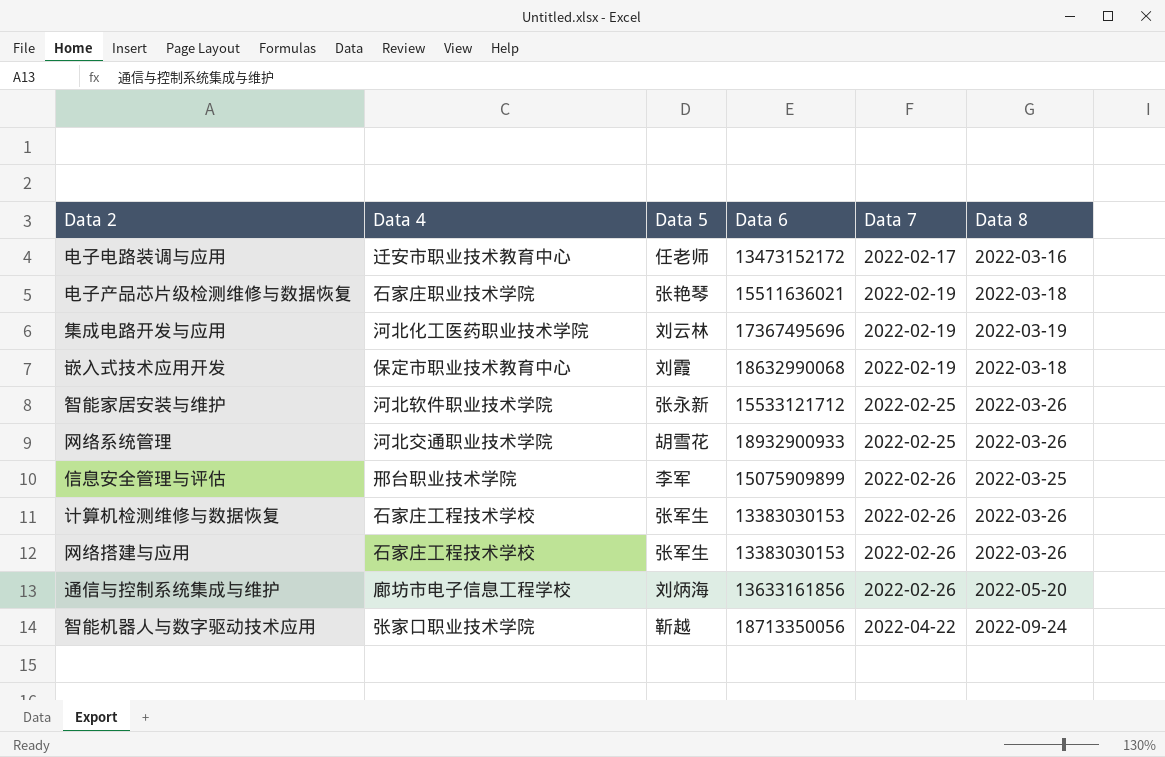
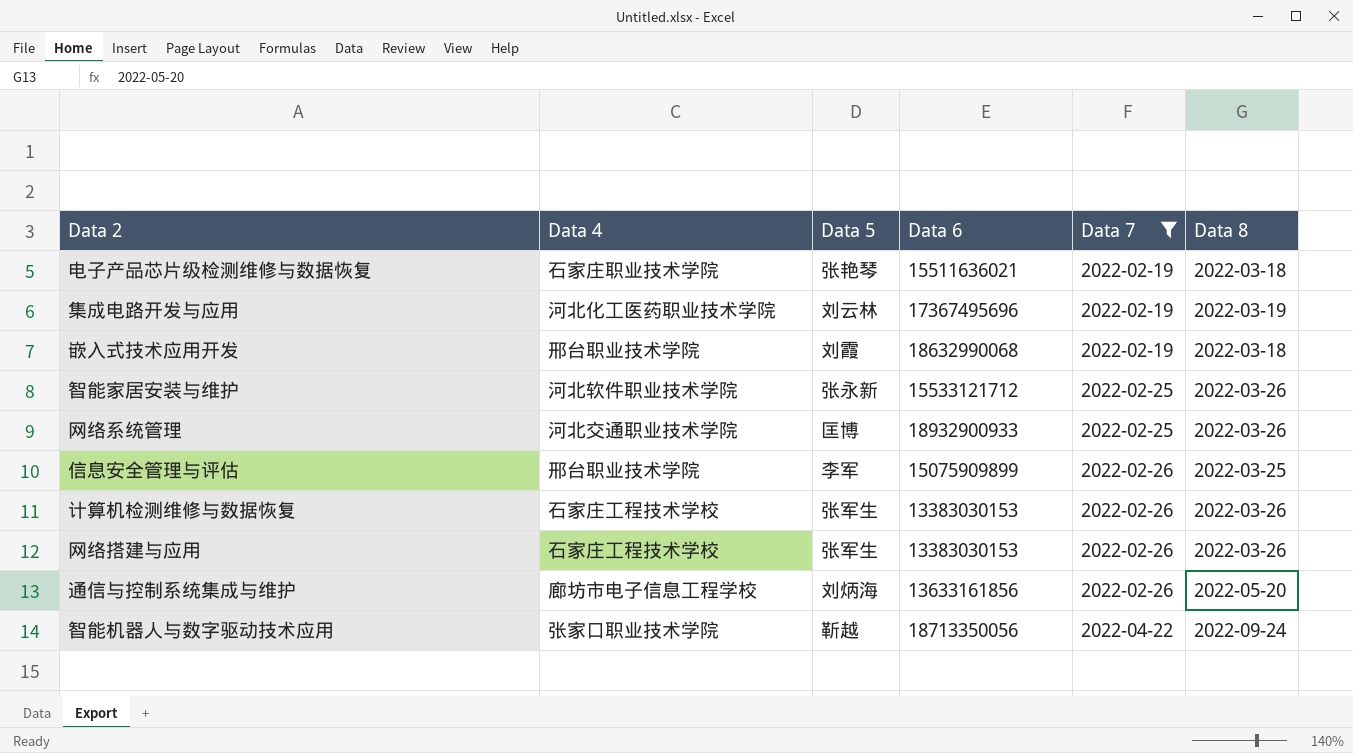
filter: none -> Data 7 != 2022-02-17
嵌入式技术应用开发 | Data 4: 保定市职业技术教育中心 -> 邢台职业技术学院
网络系统管理 | Data 5: 胡雪花 -> 匡博

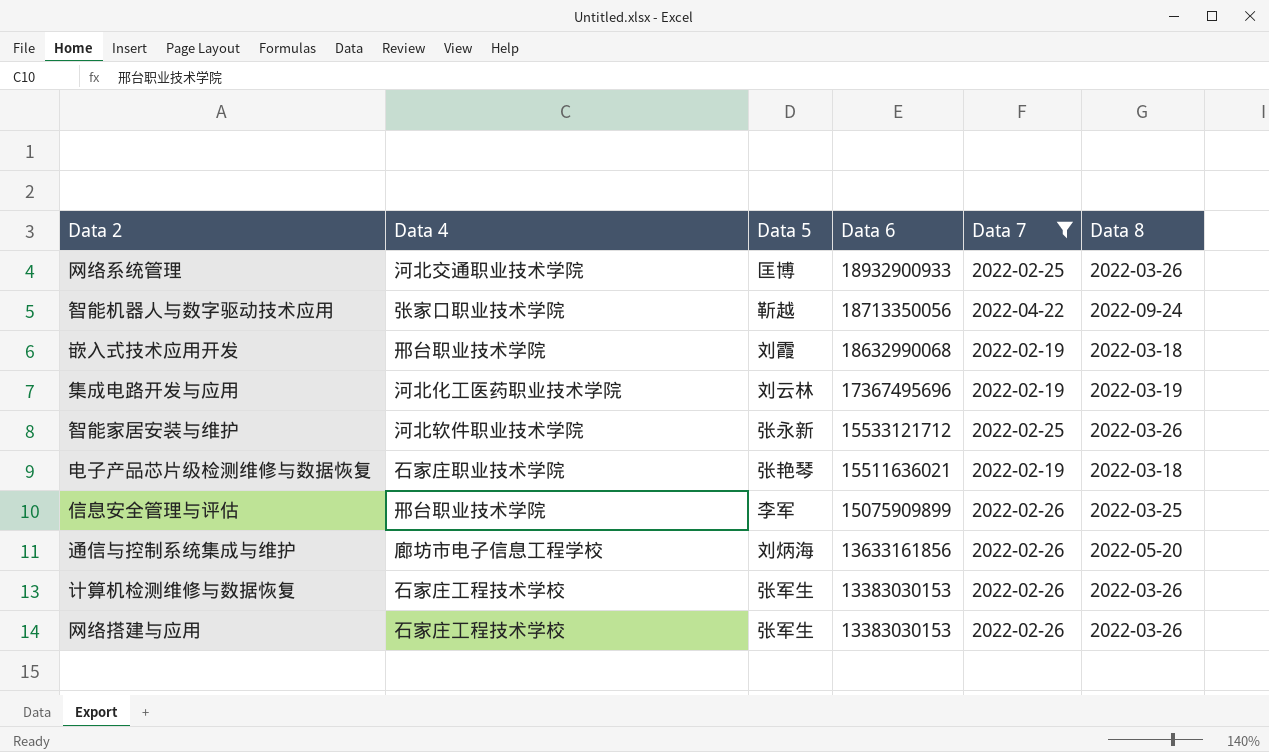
row order: Data 7 ascending -> Data 6 descending

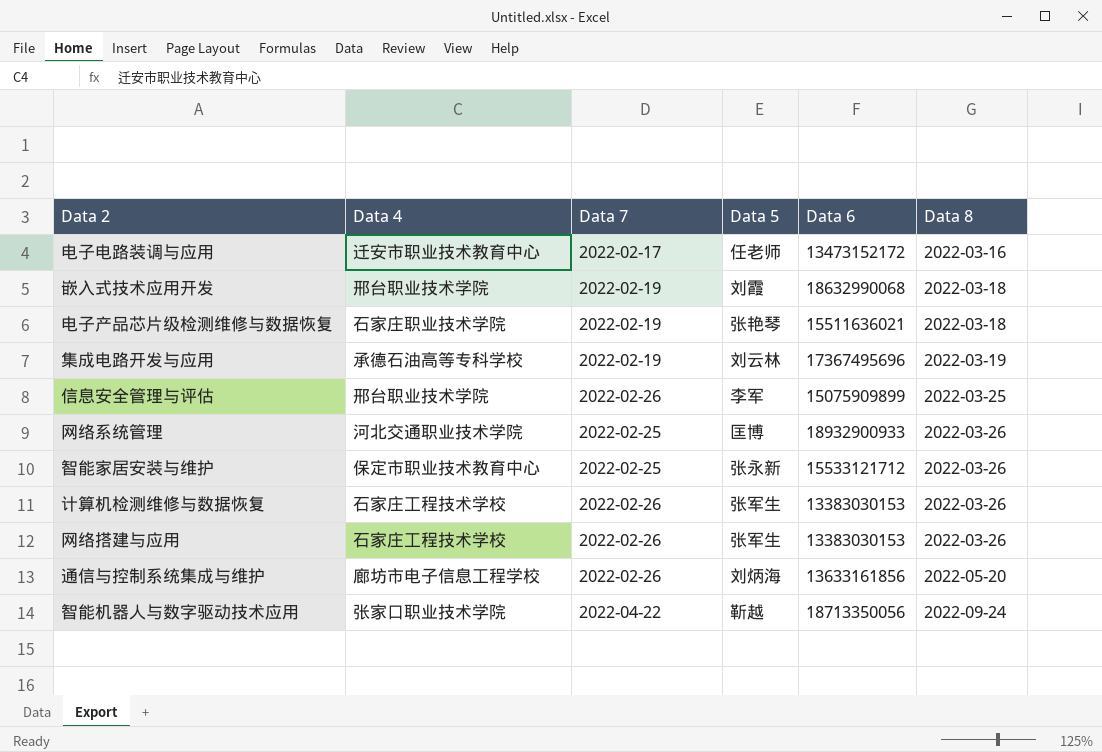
filter: Data 7 != 2022-02-17 -> none
row order: Data 6 descending -> Data 8 ascending
column Data 7 | position: 5 -> 3
集成电路开发与应用 | Data 4: 河北化工医药职业技术学院 -> 承德石油高等专科学校
智能家居安装与维护 | Data 4: 河北软件职业技术学院 -> 保定市职业技术教育中心

